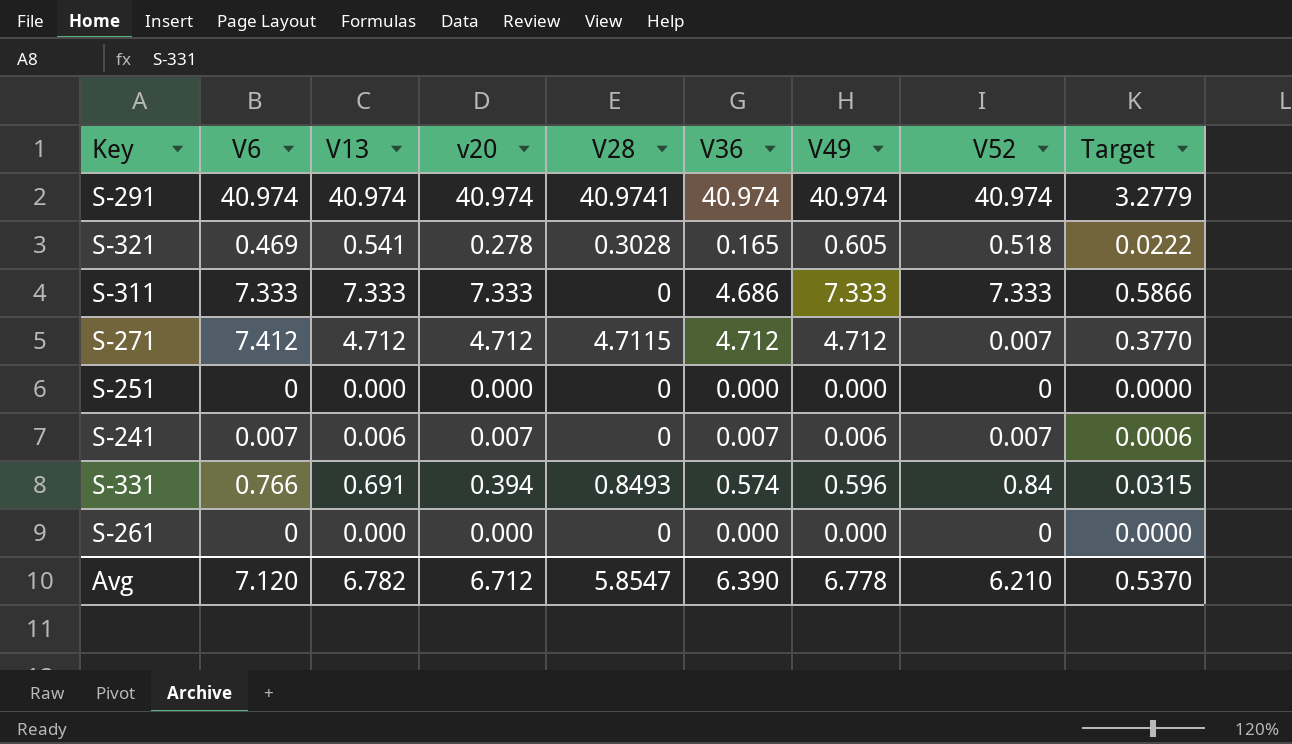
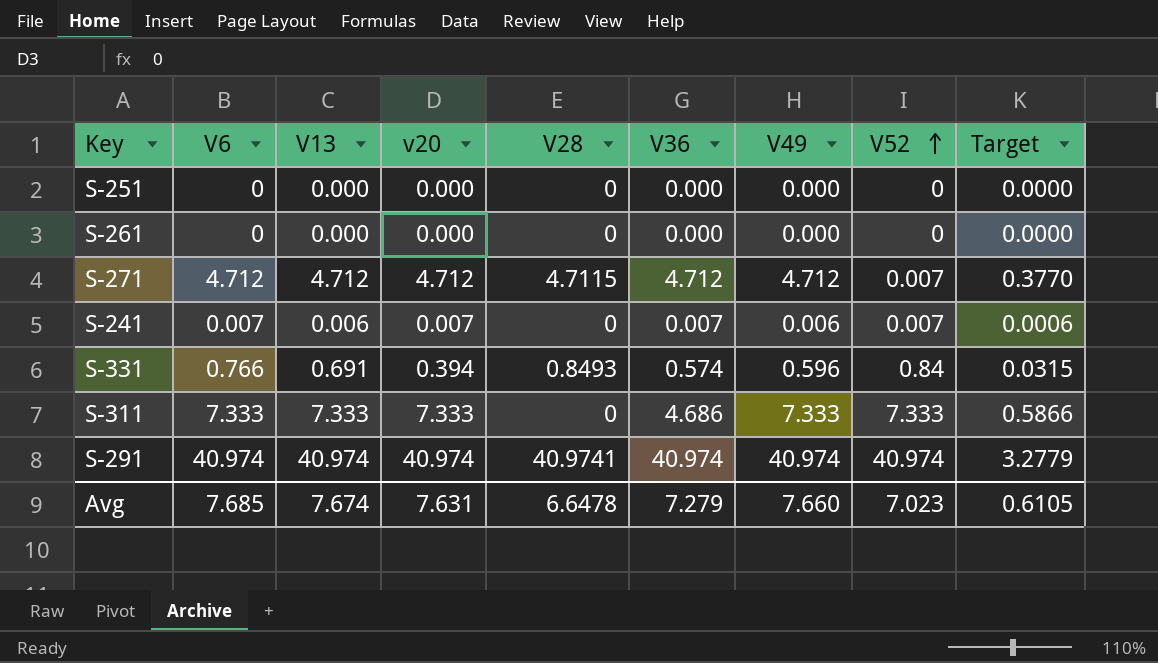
row order: none -> V52 ascending
row S-321: 0.469 | 0.541 | 0.278 | 0.3028 | 0.165 | 0.605 | 0.518 | 0.0222 -> none
S-271 | V6: 7.412 -> 4.712
Avg | V6: 7.120 -> 7.685
Avg | V13: 6.782 -> 7.674
Avg | v20: 6.712 -> 7.631
Avg | V28: 5.8547 -> 6.6478
Avg | V36: 6.390 -> 7.279
Avg | V49: 6.778 -> 7.660
Avg | V52: 6.210 -> 7.023
Avg | Target: 0.5370 -> 0.6105

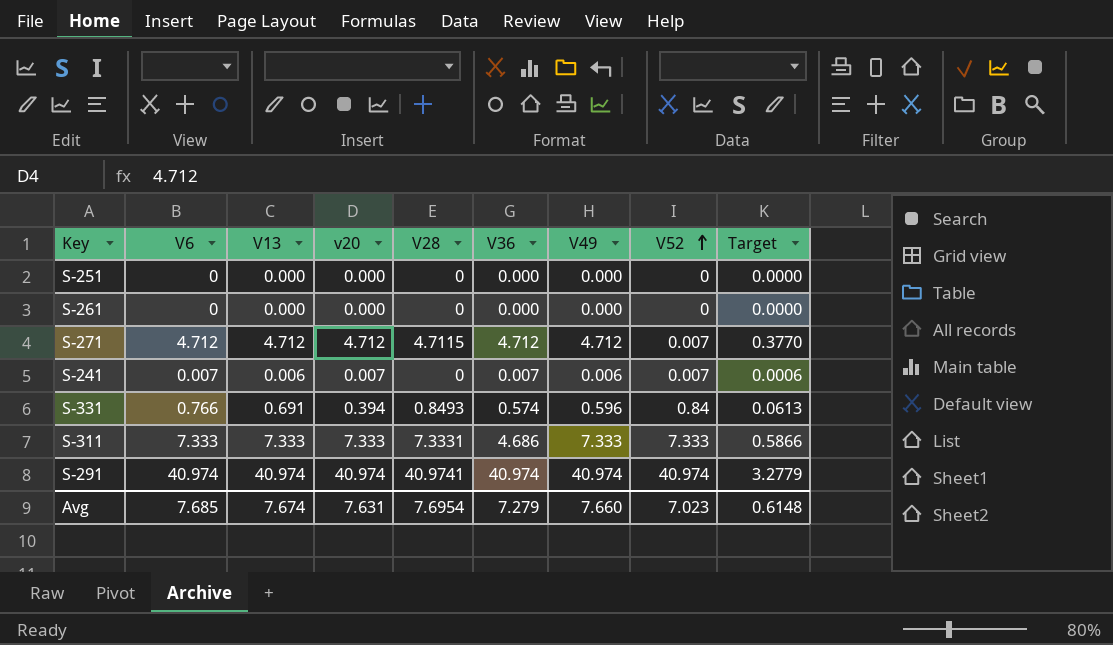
column Target | formula: [v20] * 0.08 -> [V6] * 0.08
S-311 | V28: 0 -> 7.3331
Avg | V28: 6.6478 -> 7.6954
Avg | Target: 0.6105 -> 0.6148

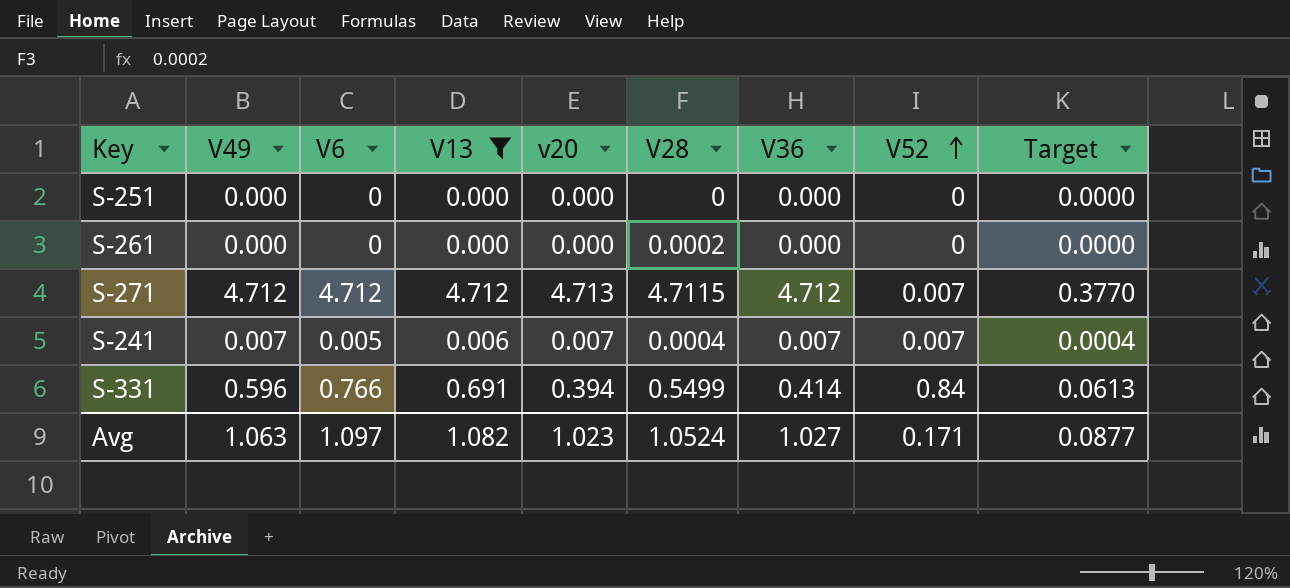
filter: none -> V13 <= 4.712
column V49 | position: 7 -> 2
S-261 | V28: 0 -> 0.0002
S-271 | v20: 4.712 -> 4.713
S-241 | V49: 0.006 -> 0.007
S-241 | V6: 0.007 -> 0.005
S-241 | V28: 0 -> 0.0004
S-241 | Target: 0.0006 -> 0.0004
S-331 | V28: 0.8493 -> 0.5499
S-331 | V36: 0.574 -> 0.414
Avg | V49: 7.660 -> 1.063
Avg | V6: 7.685 -> 1.097
Avg | V13: 7.674 -> 1.082
Avg | v20: 7.631 -> 1.023
Avg | V28: 7.6954 -> 1.0524
Avg | V36: 7.279 -> 1.027
Avg | V52: 7.023 -> 0.171
Avg | Target: 0.6148 -> 0.0877

